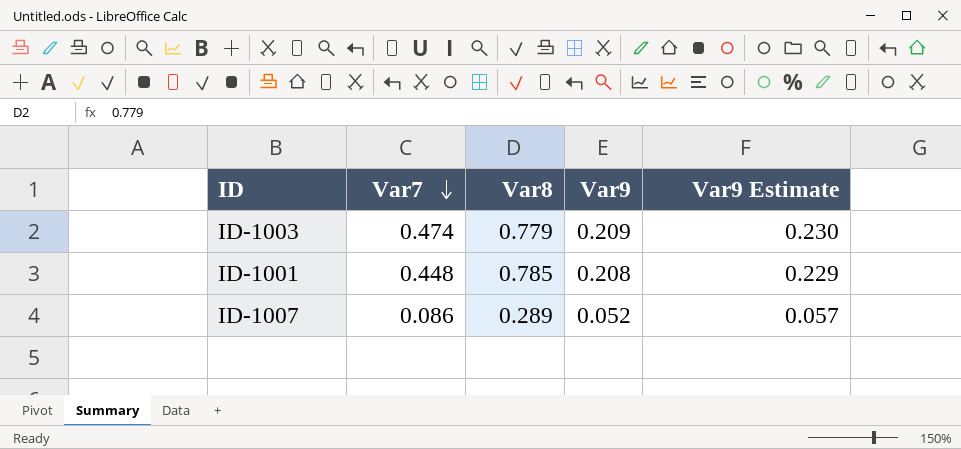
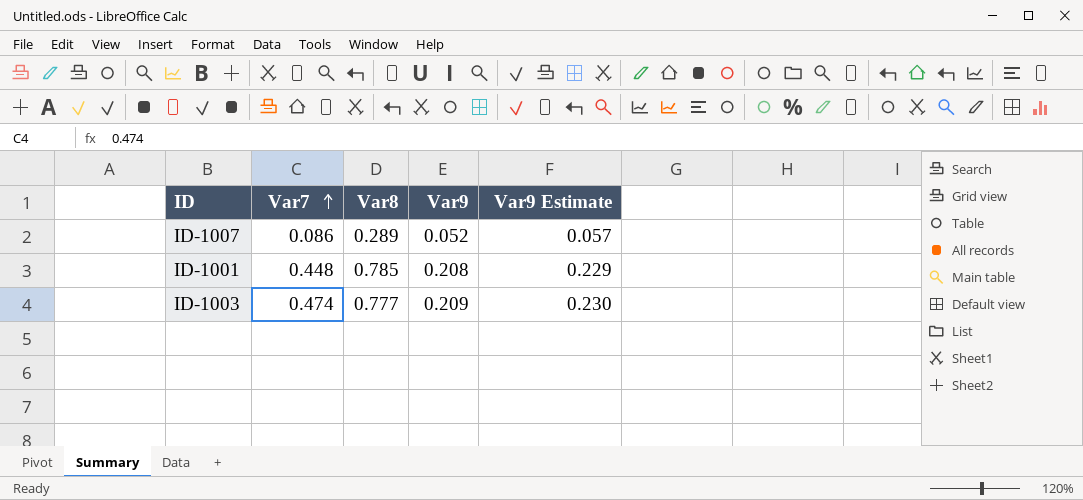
row order: Var7 descending -> Var7 ascending
ID-1003 | Var8: 0.779 -> 0.777

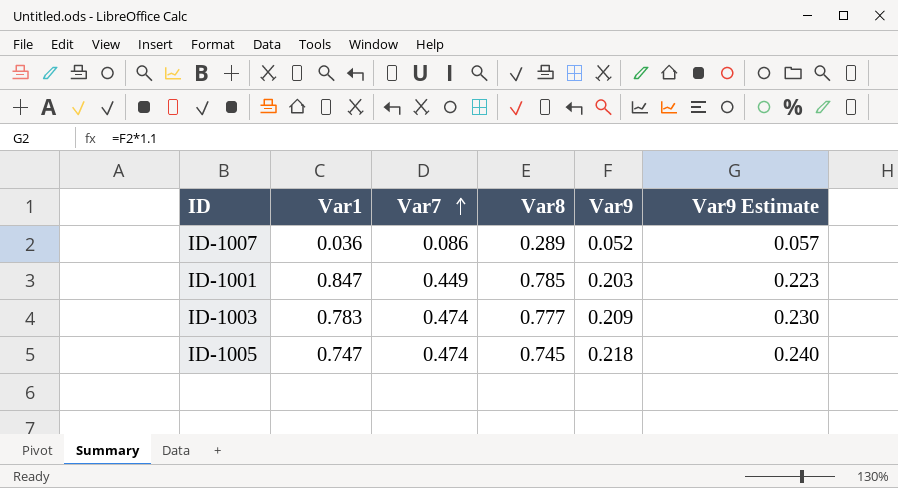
column Var1 | position: none -> 2
ID-1001 | Var7: 0.448 -> 0.449
ID-1001 | Var9: 0.208 -> 0.203
ID-1001 | Var9 Estimate: 0.229 -> 0.223
row ID-1005: none -> 0.747 | 0.474 | 0.745 | 0.218 | 0.240

